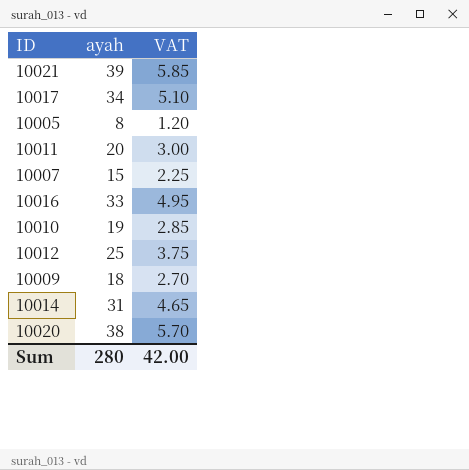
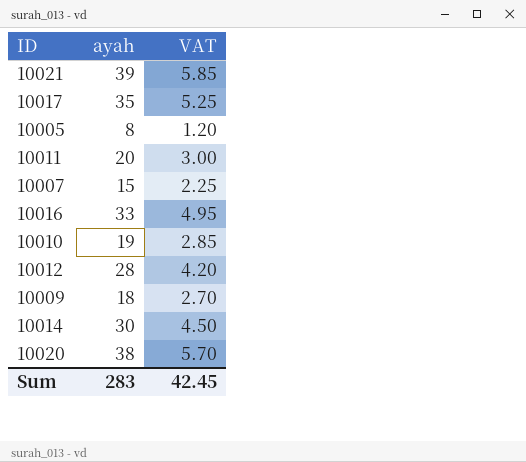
10017 | ayah: 34 -> 35
10017 | VAT: 5.10 -> 5.25
10012 | ayah: 25 -> 28
10012 | VAT: 3.75 -> 4.20
10014 | ayah: 31 -> 30
10014 | VAT: 4.65 -> 4.50
Sum | ayah: 280 -> 283
Sum | VAT: 42.00 -> 42.45

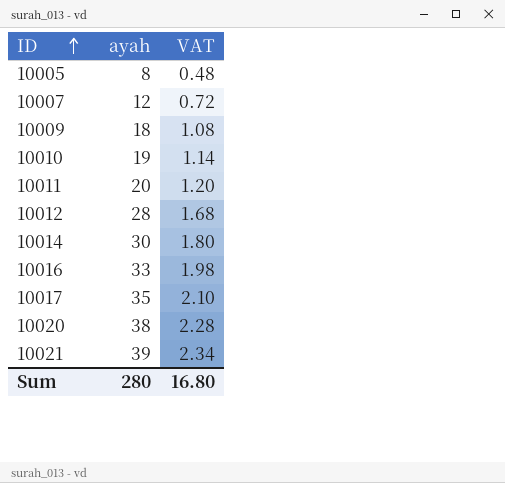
row order: none -> ID ascending
column VAT | formula: [ayah] * 0.15 -> [ayah] * 0.06
10007 | ayah: 15 -> 12
Sum | ayah: 283 -> 280
Sum | VAT: 42.45 -> 16.80

